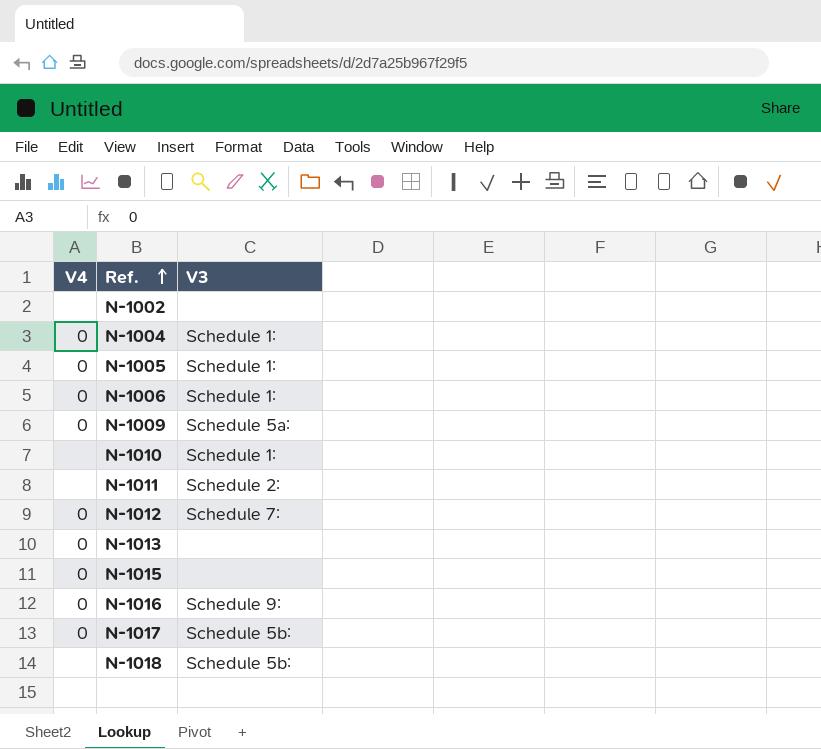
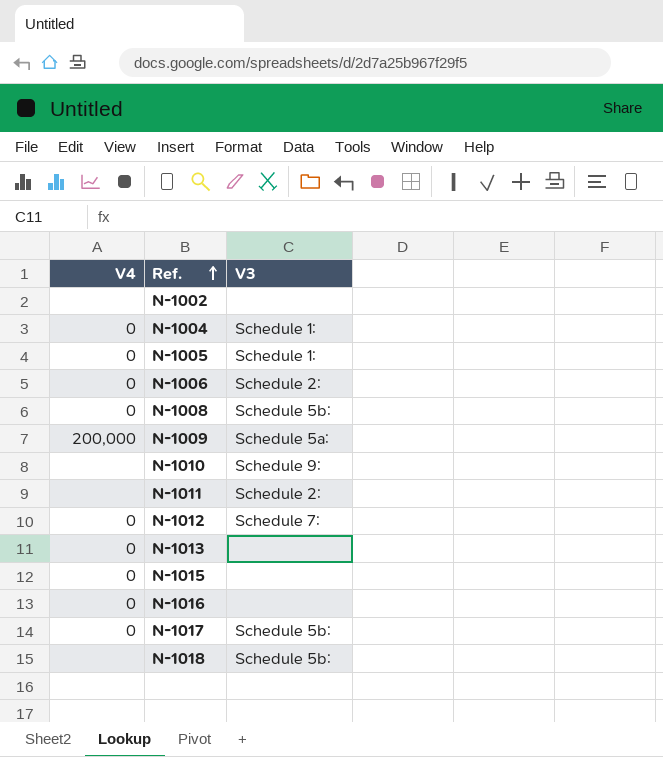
N-1006 | V3: Schedule 1: -> Schedule 2:
row N-1008: none -> 0 | Schedule 5b:
N-1009 | V4: 0 -> 200,000
N-1010 | V3: Schedule 1: -> Schedule 9:
N-1016 | V3: Schedule 9: -> none

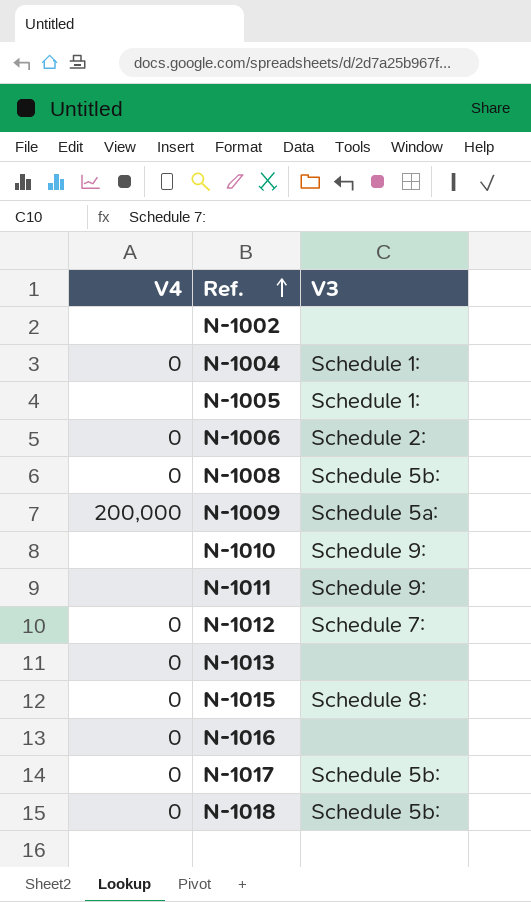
N-1005 | V4: 0 -> none
N-1011 | V3: Schedule 2: -> Schedule 9:
N-1015 | V3: none -> Schedule 8:
N-1018 | V4: none -> 0

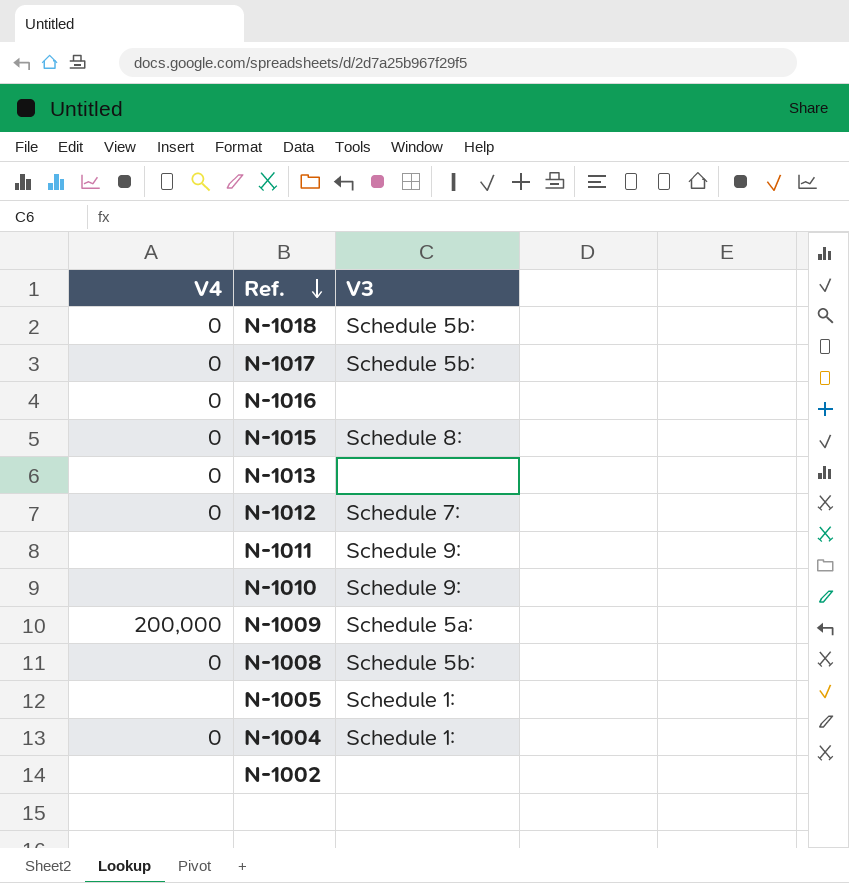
row order: Ref. ascending -> Ref. descending
row N-1006: 0 | Schedule 2: -> none

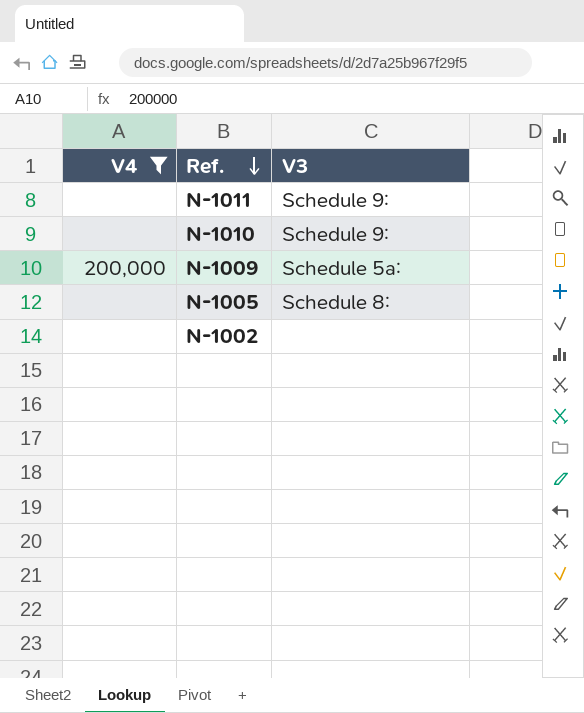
filter: none -> V4 != 0
N-1005 | V3: Schedule 1: -> Schedule 8:

